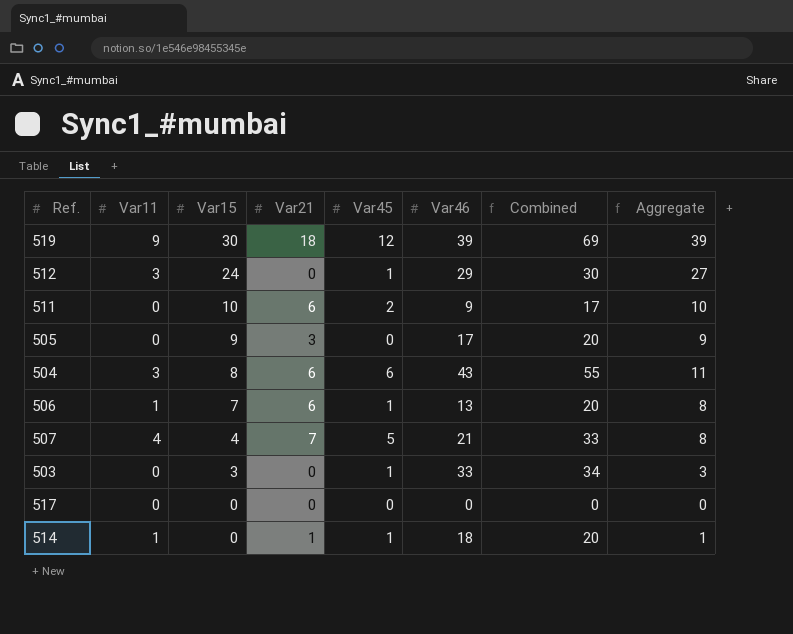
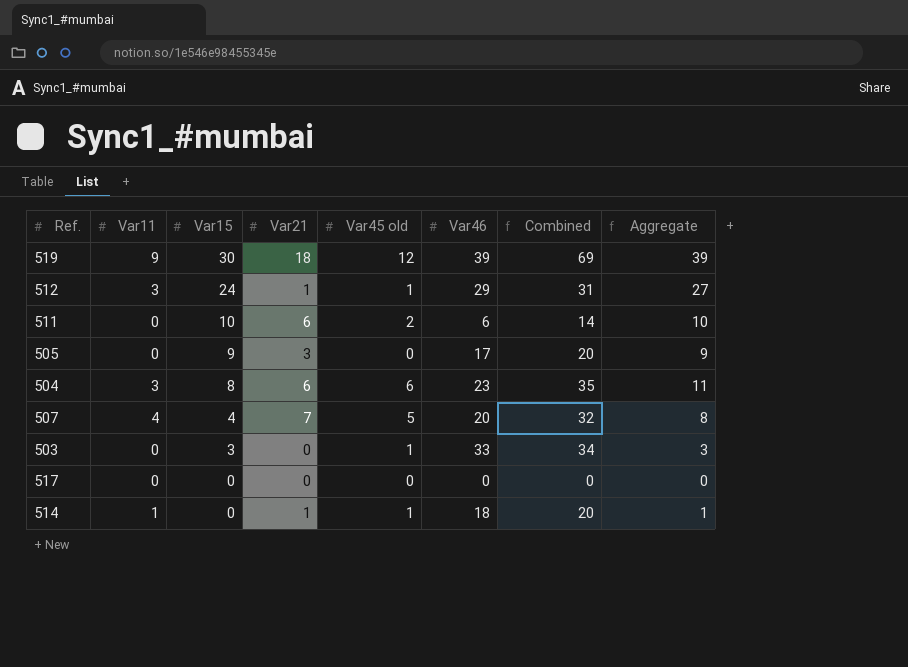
column name: Var45 -> Var45 old
row 506: 1 | 7 | 6 | 1 | 13 | 20 | 8 -> none
512 | Var21: 0 -> 1
512 | Combined: 30 -> 31
511 | Var46: 9 -> 6
511 | Combined: 17 -> 14
504 | Var46: 43 -> 23
504 | Combined: 55 -> 35
507 | Var46: 21 -> 20
507 | Combined: 33 -> 32

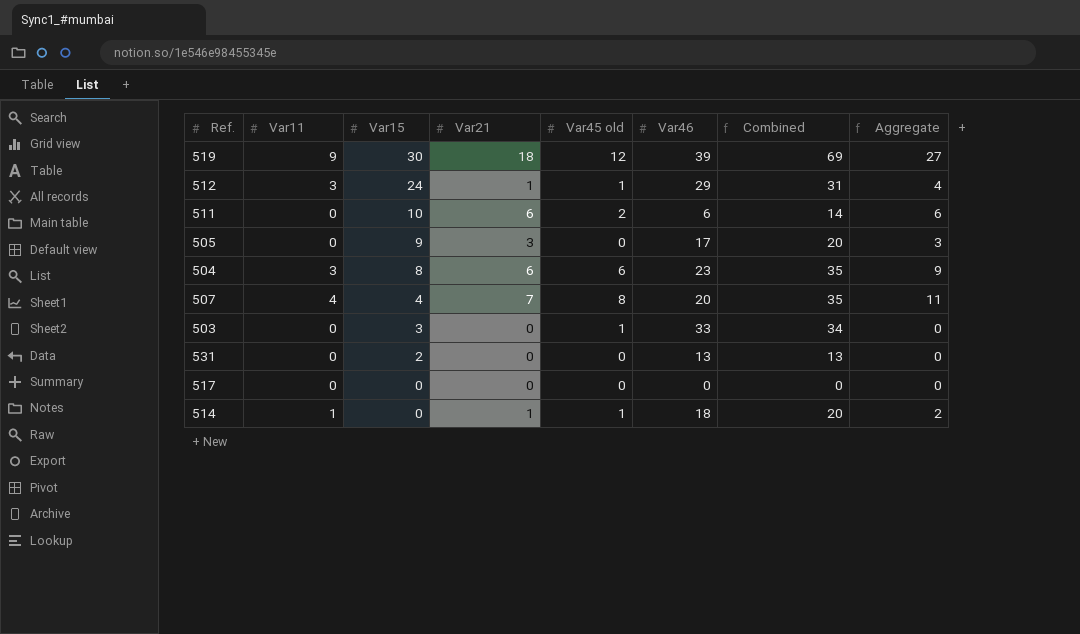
column Aggregate | formula: [Var11] + [Var15] -> [Var11] + [Var21]
507 | Var45 old: 5 -> 8
507 | Combined: 32 -> 35
row 531: none -> 0 | 2 | 0 | 0 | 13 | 13 | 0

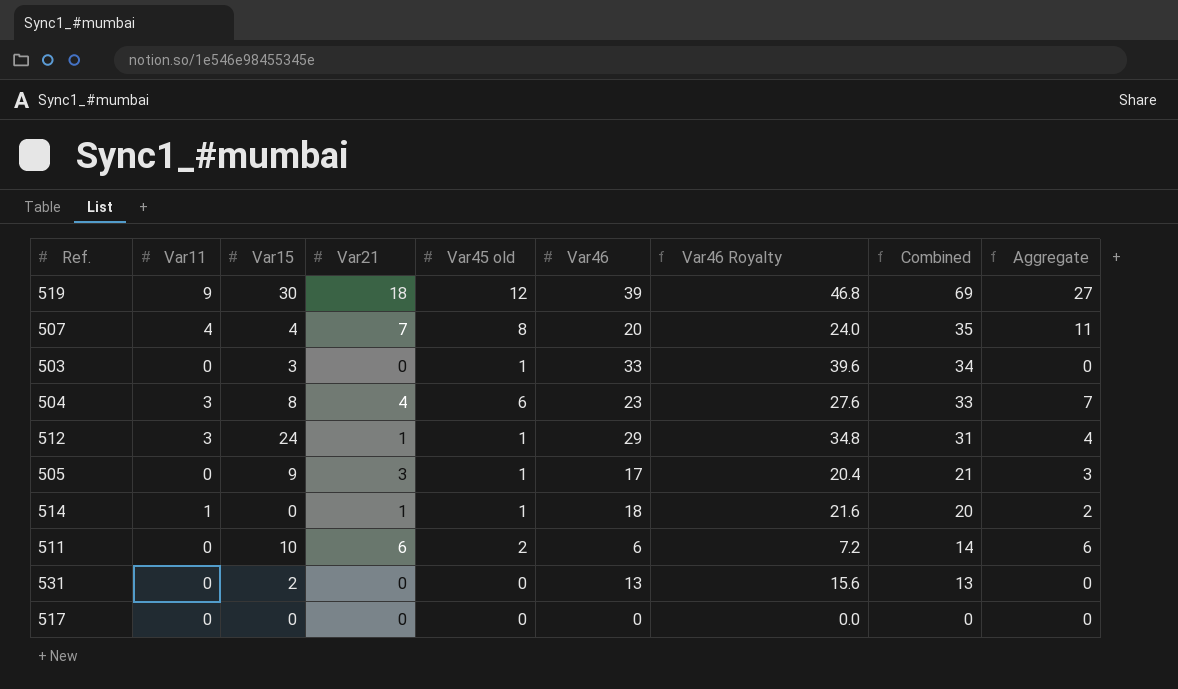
row order: Var15 descending -> Combined descending
column Var46 Royalty | formula: none -> [Var46] * 1.2
504 | Var21: 6 -> 4
504 | Combined: 35 -> 33
504 | Aggregate: 9 -> 7
505 | Var45 old: 0 -> 1
505 | Combined: 20 -> 21

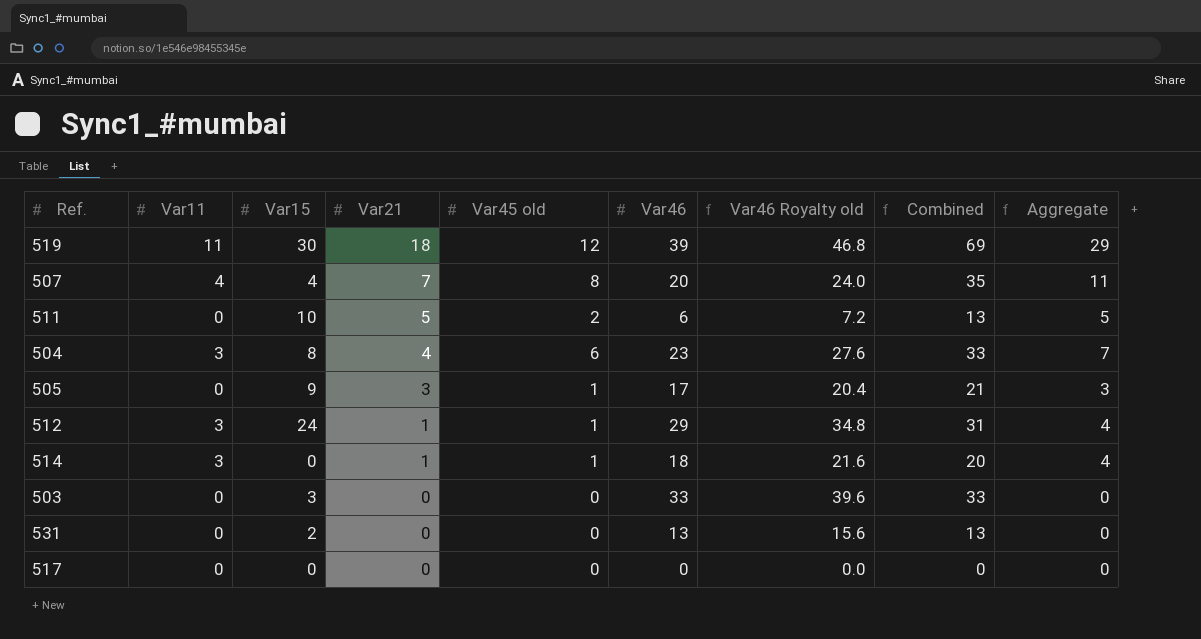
row order: Combined descending -> Var21 descending
column name: Var46 Royalty -> Var46 Royalty old
519 | Var11: 9 -> 11
519 | Aggregate: 27 -> 29
511 | Var21: 6 -> 5
511 | Combined: 14 -> 13
511 | Aggregate: 6 -> 5
514 | Var11: 1 -> 3
514 | Aggregate: 2 -> 4
503 | Var45 old: 1 -> 0
503 | Combined: 34 -> 33

